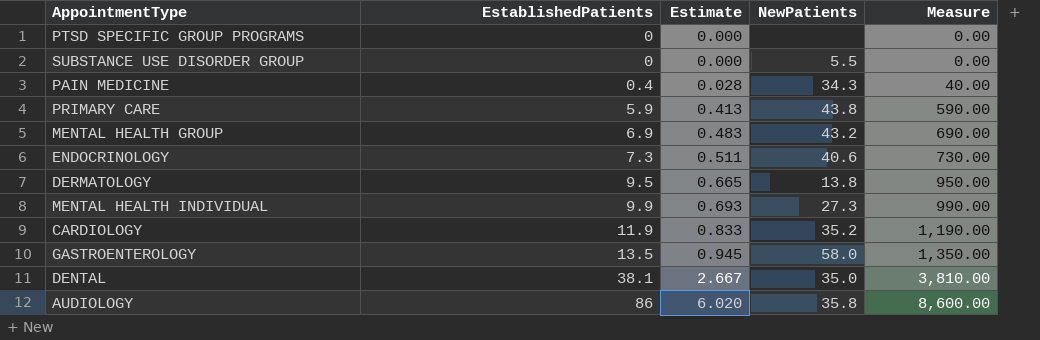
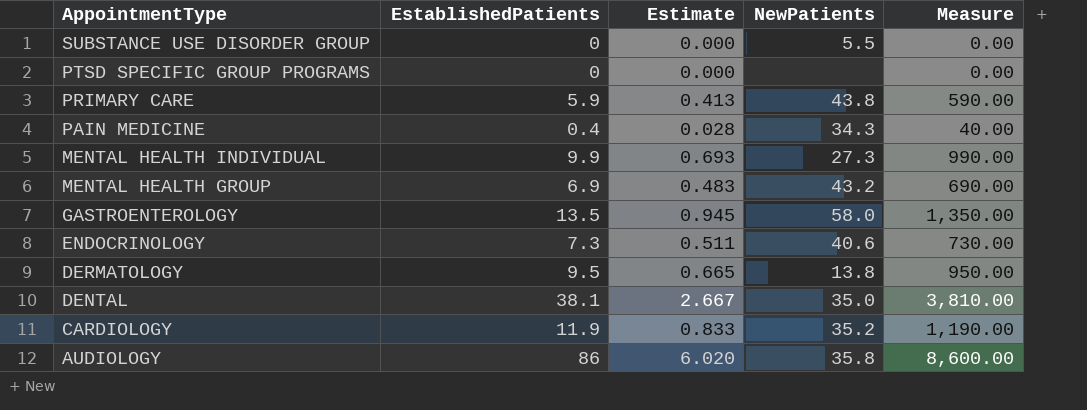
row order: EstablishedPatients ascending -> AppointmentType descending

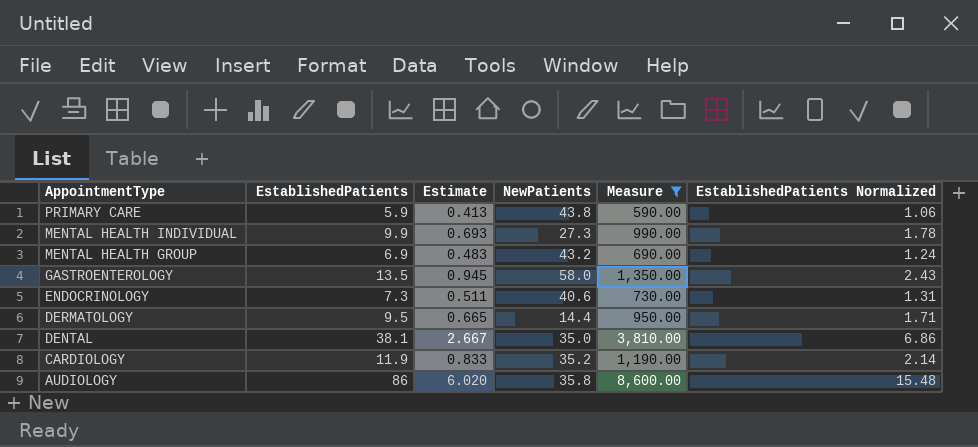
filter: none -> Measure >= 590.00
column EstablishedPatients Normalized | formula: none -> [EstablishedPatients] * 0.18
DERMATOLOGY | NewPatients: 13.8 -> 14.4

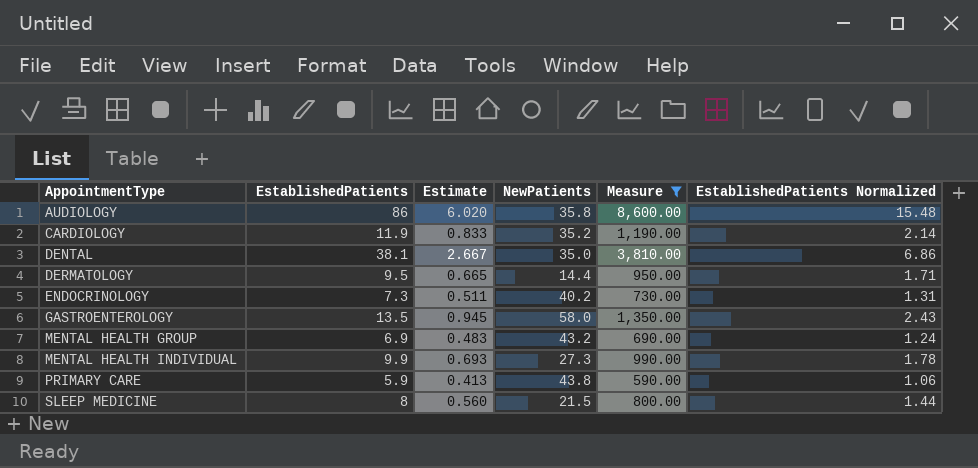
row order: AppointmentType descending -> AppointmentType ascending
ENDOCRINOLOGY | NewPatients: 40.6 -> 40.2
row SLEEP MEDICINE: none -> 8 | 0.560 | 21.5 | 800.00 | 1.44

